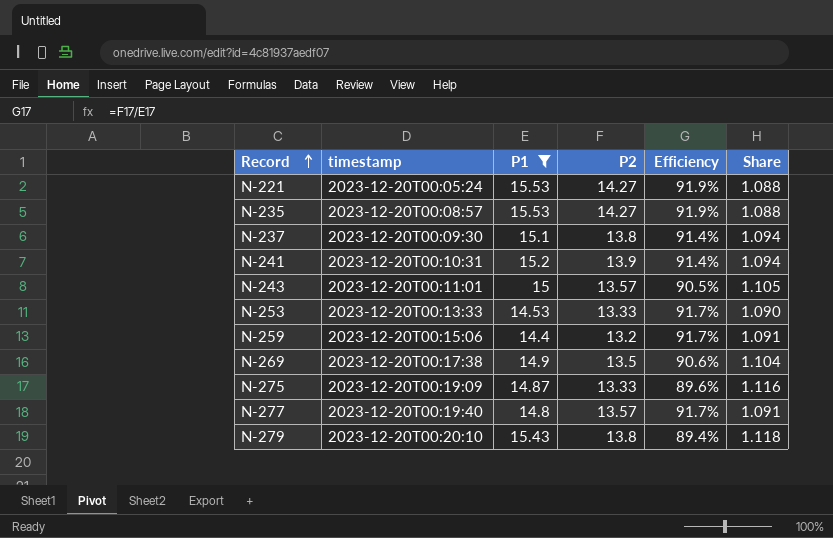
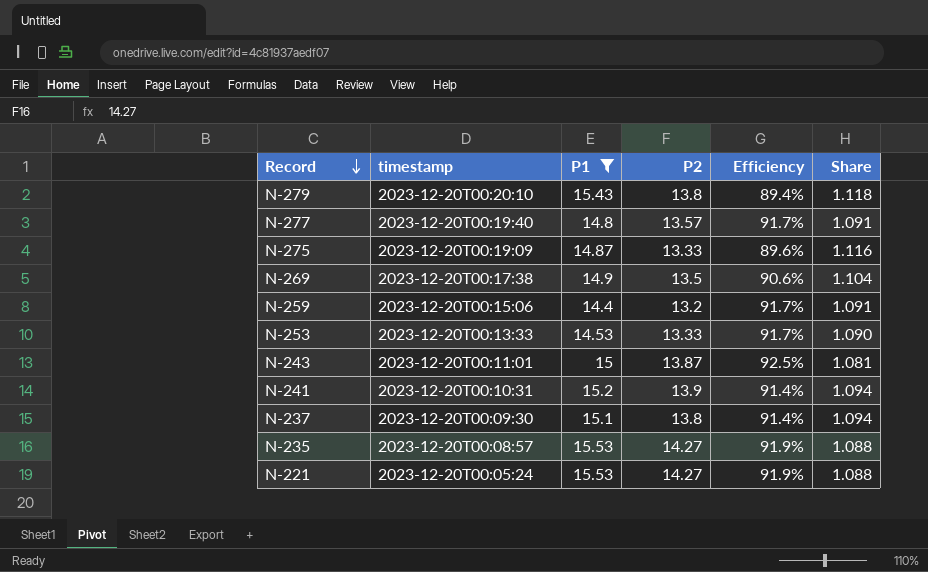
row order: Record ascending -> Record descending
N-243 | P2: 13.57 -> 13.87
N-243 | Efficiency: 90.5% -> 92.5%
N-243 | Share: 1.105 -> 1.081

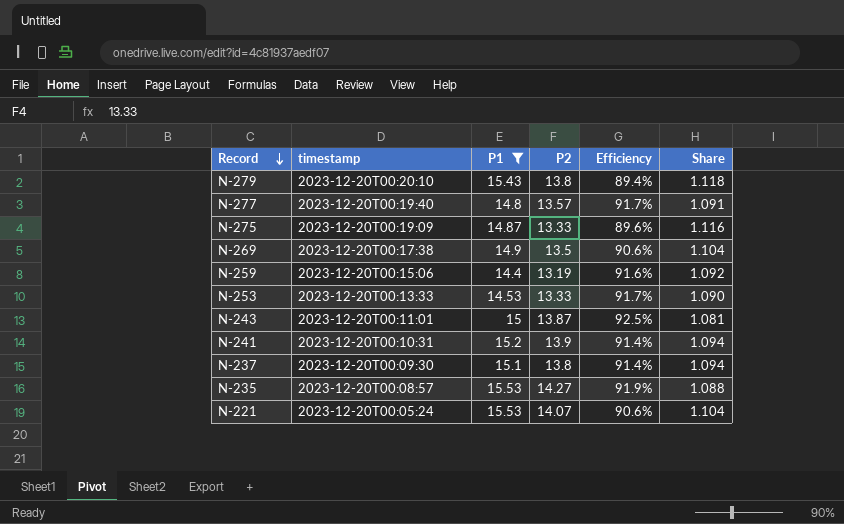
N-259 | P2: 13.2 -> 13.19
N-259 | Efficiency: 91.7% -> 91.6%
N-259 | Share: 1.091 -> 1.092
N-221 | P2: 14.27 -> 14.07
N-221 | Efficiency: 91.9% -> 90.6%
N-221 | Share: 1.088 -> 1.104

